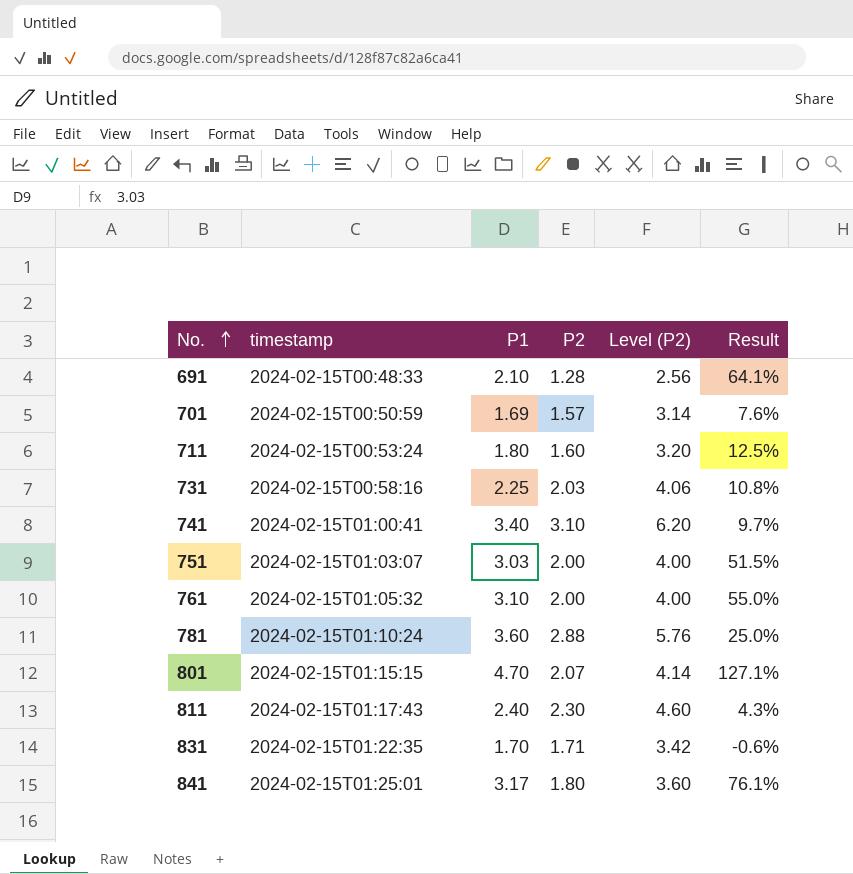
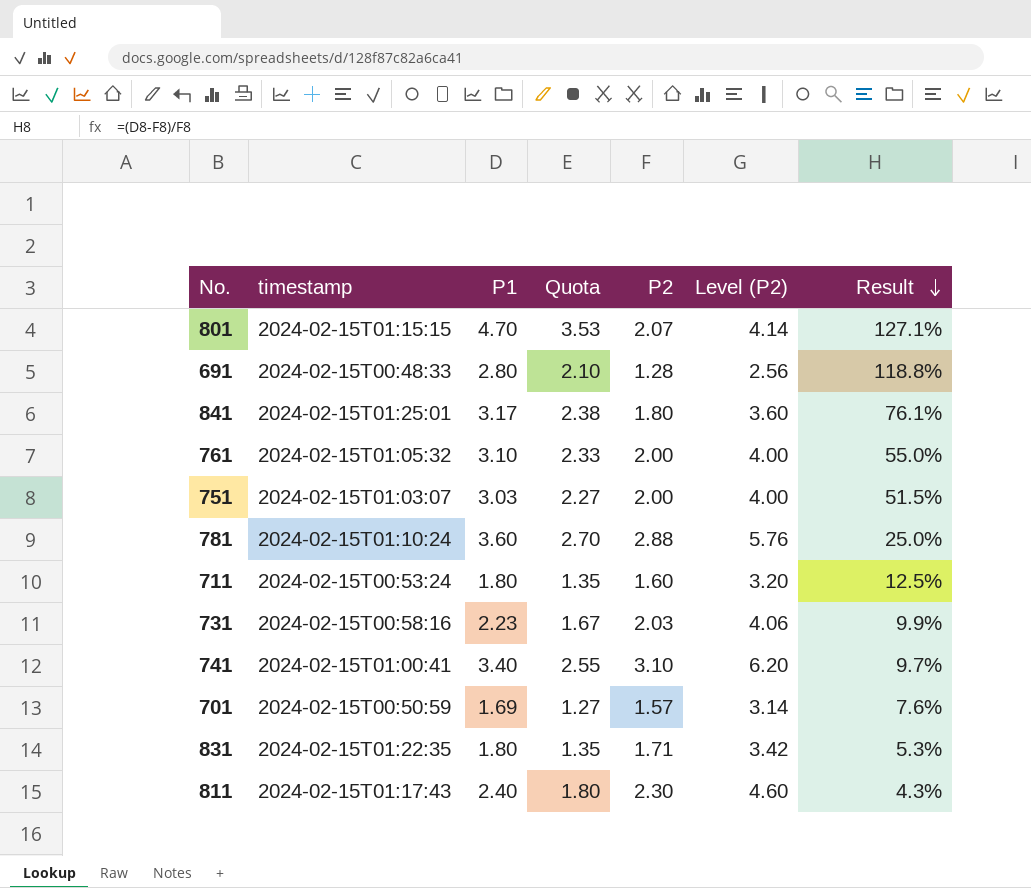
row order: No. ascending -> Result descending
column Quota | formula: none -> [P1] * 0.75
691 | P1: 2.10 -> 2.80
691 | Result: 64.1% -> 118.8%
731 | P1: 2.25 -> 2.23
731 | Result: 10.8% -> 9.9%
831 | P1: 1.70 -> 1.80
831 | Result: -0.6% -> 5.3%

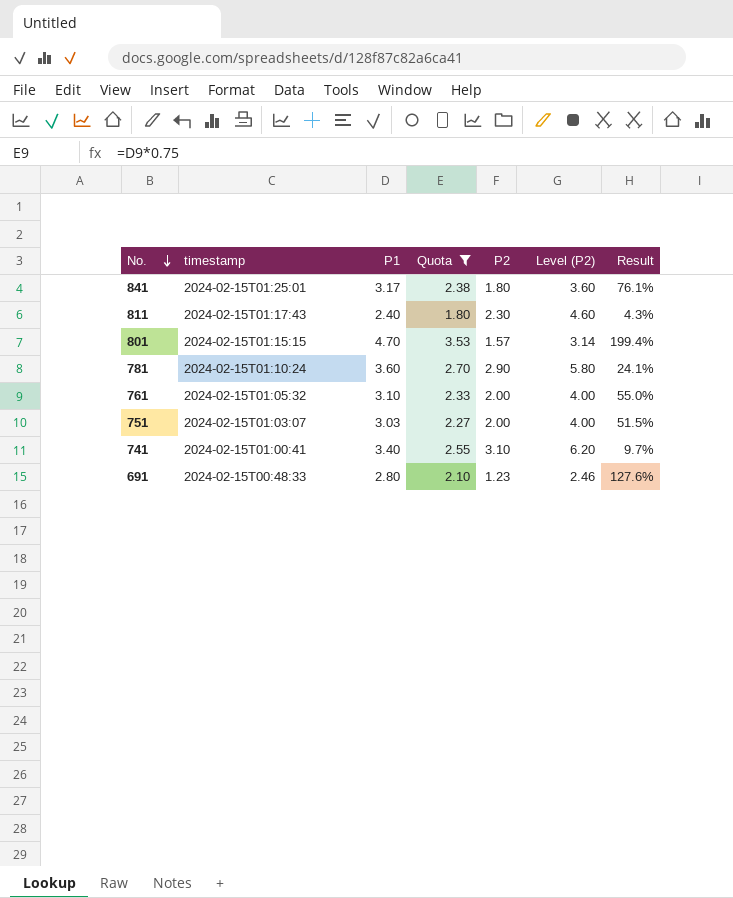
filter: none -> Quota >= 1.80
row order: Result descending -> No. descending
801 | P2: 2.07 -> 1.57
801 | Level (P2): 4.14 -> 3.14
801 | Result: 127.1% -> 199.4%
781 | P2: 2.88 -> 2.90
781 | Level (P2): 5.76 -> 5.80
781 | Result: 25.0% -> 24.1%
691 | P2: 1.28 -> 1.23
691 | Level (P2): 2.56 -> 2.46
691 | Result: 118.8% -> 127.6%

